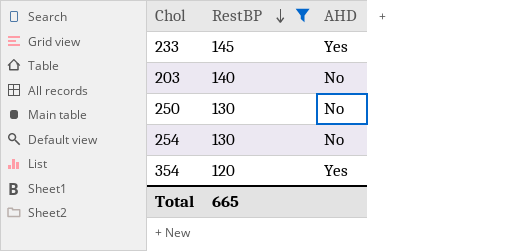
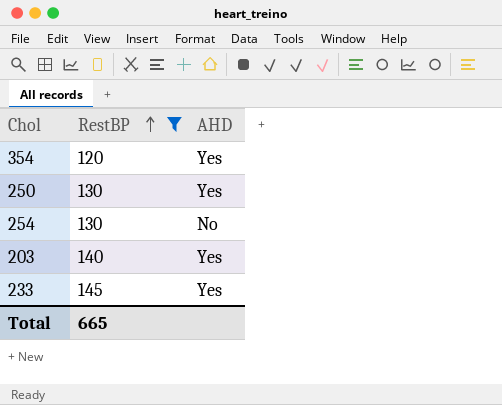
row order: RestBP descending -> RestBP ascending
250 | AHD: No -> Yes
203 | AHD: No -> Yes

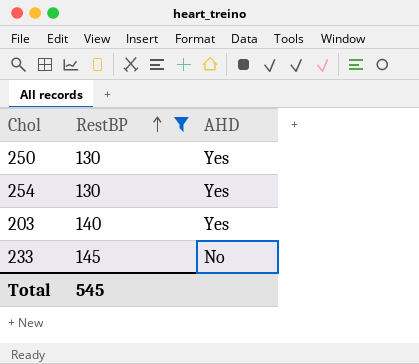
row 354: 120 | Yes -> none
254 | AHD: No -> Yes
233 | AHD: Yes -> No
Total | RestBP: 665 -> 545

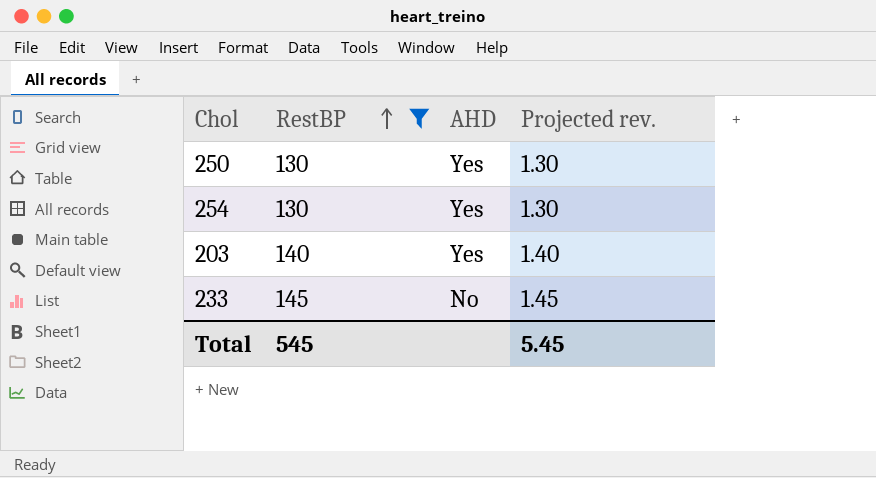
column Projected rev. | formula: none -> [RestBP] * 0.01

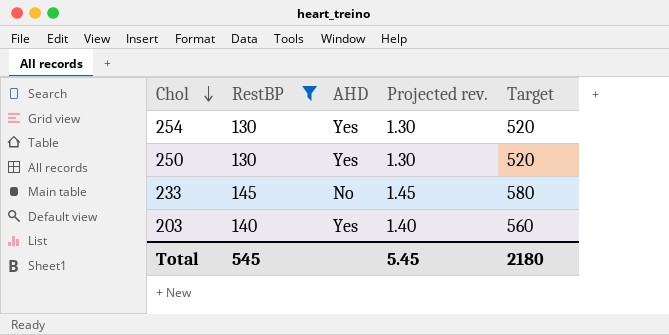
row order: RestBP ascending -> Chol descending
column Target | formula: none -> [RestBP] * 4

